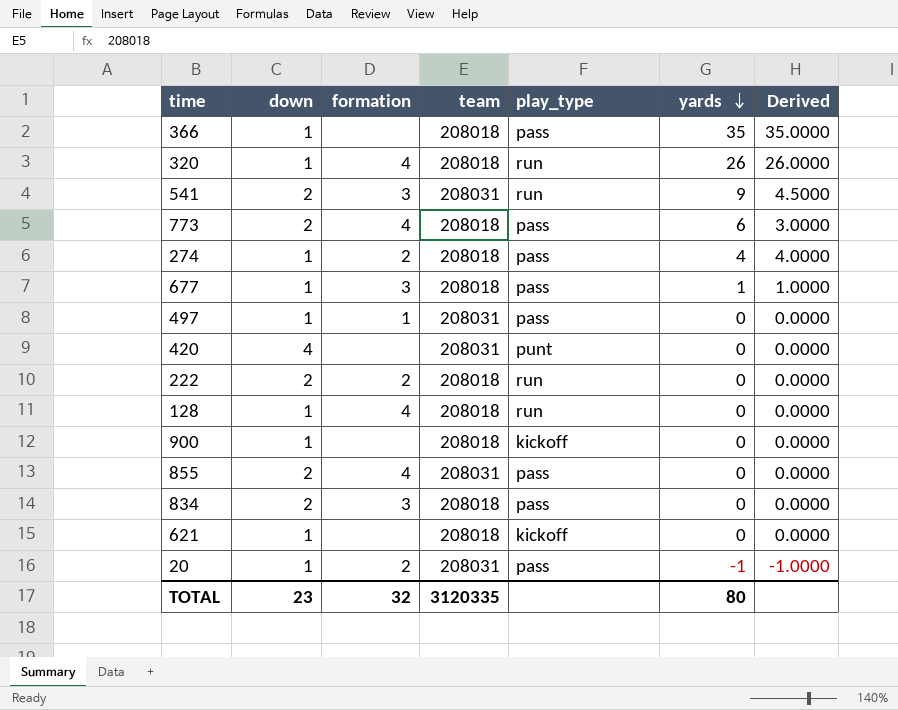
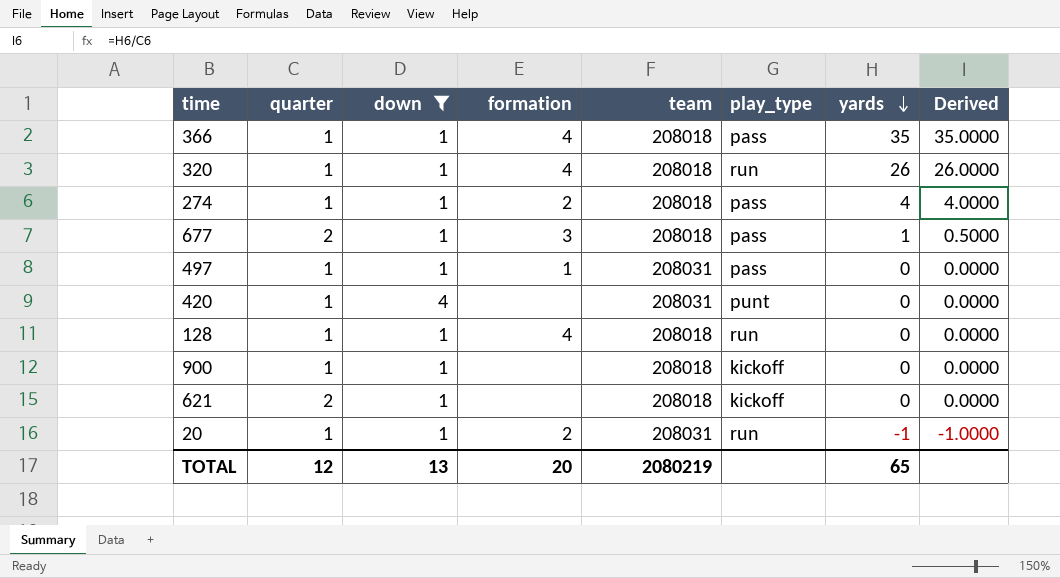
filter: none -> down != 2
column quarter | position: none -> 2
column Derived | formula: [yards] / [down] -> [yards] / [quarter]
366 | formation: none -> 4
20 | play_type: pass -> run
TOTAL | down: 23 -> 13
TOTAL | formation: 32 -> 20
TOTAL | team: 3120335 -> 2080219
TOTAL | yards: 80 -> 65

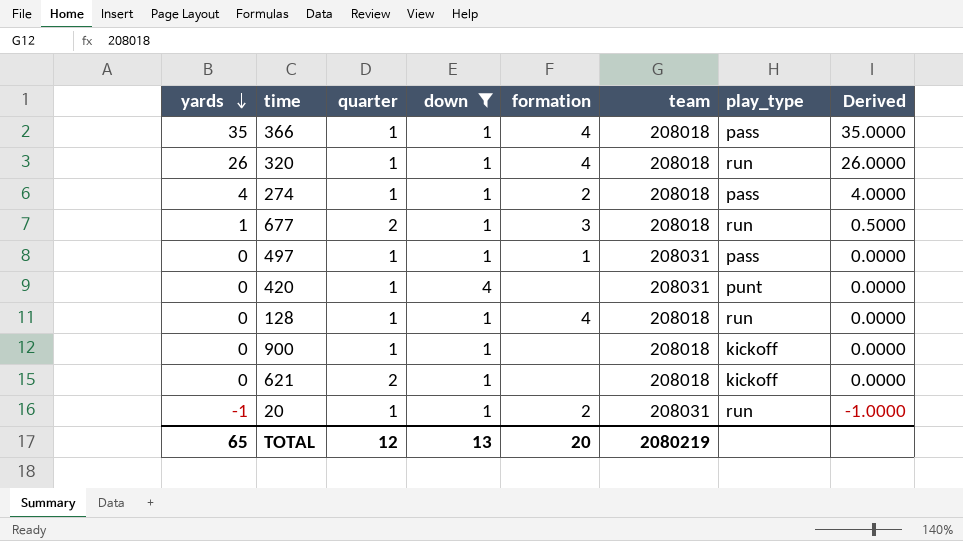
column yards | position: 7 -> 1
677 | play_type: pass -> run

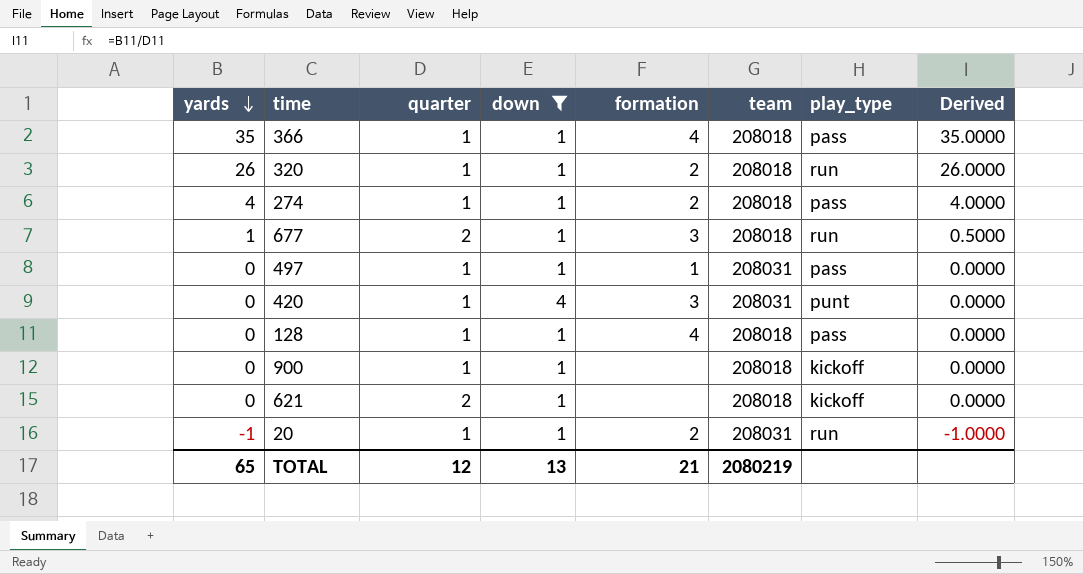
320 | formation: 4 -> 2
420 | formation: none -> 3
128 | play_type: run -> pass
TOTAL | formation: 20 -> 21

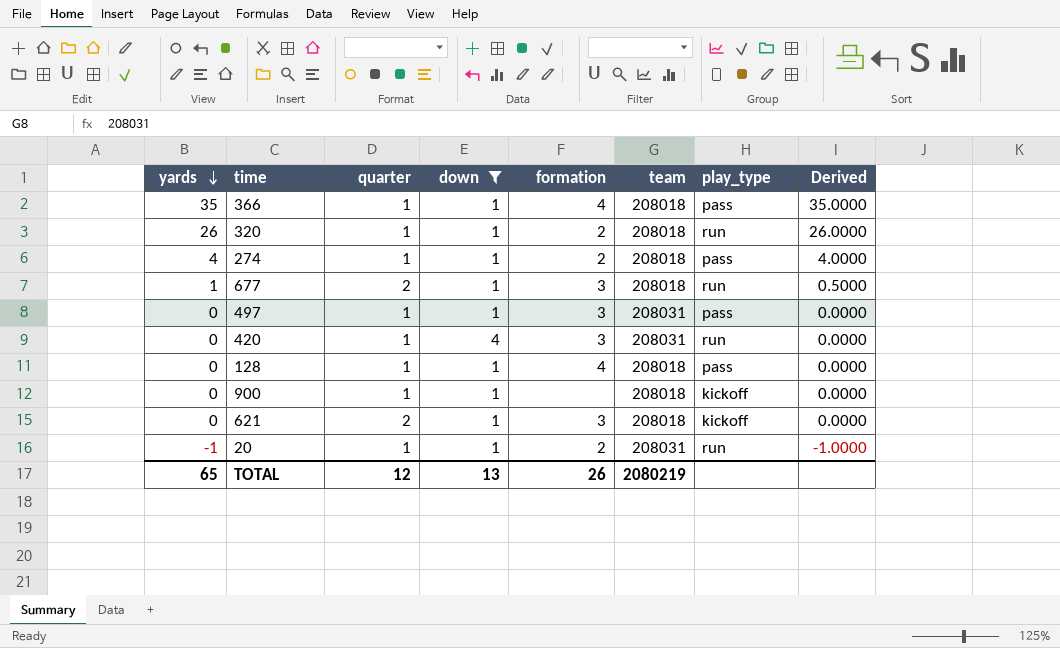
497 | formation: 1 -> 3
420 | play_type: punt -> run
621 | formation: none -> 3
TOTAL | formation: 21 -> 26

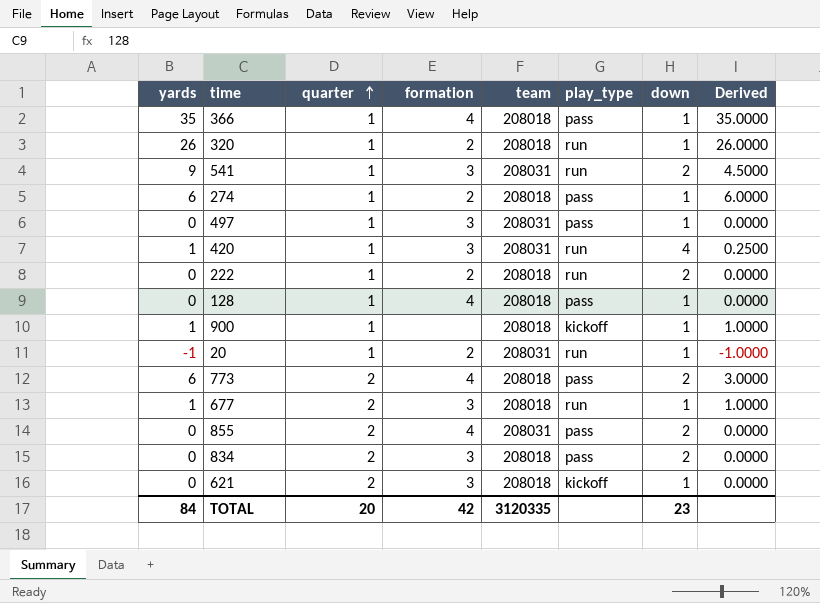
filter: down != 2 -> none
row order: yards descending -> quarter ascending
column down | position: 4 -> 7
column Derived | formula: [yards] / [quarter] -> [yards] / [down]
274 | yards: 4 -> 6
420 | yards: 0 -> 1
900 | yards: 0 -> 1
TOTAL | yards: 65 -> 84
TOTAL | quarter: 12 -> 20
TOTAL | formation: 26 -> 42
TOTAL | team: 2080219 -> 3120335
TOTAL | down: 13 -> 23

